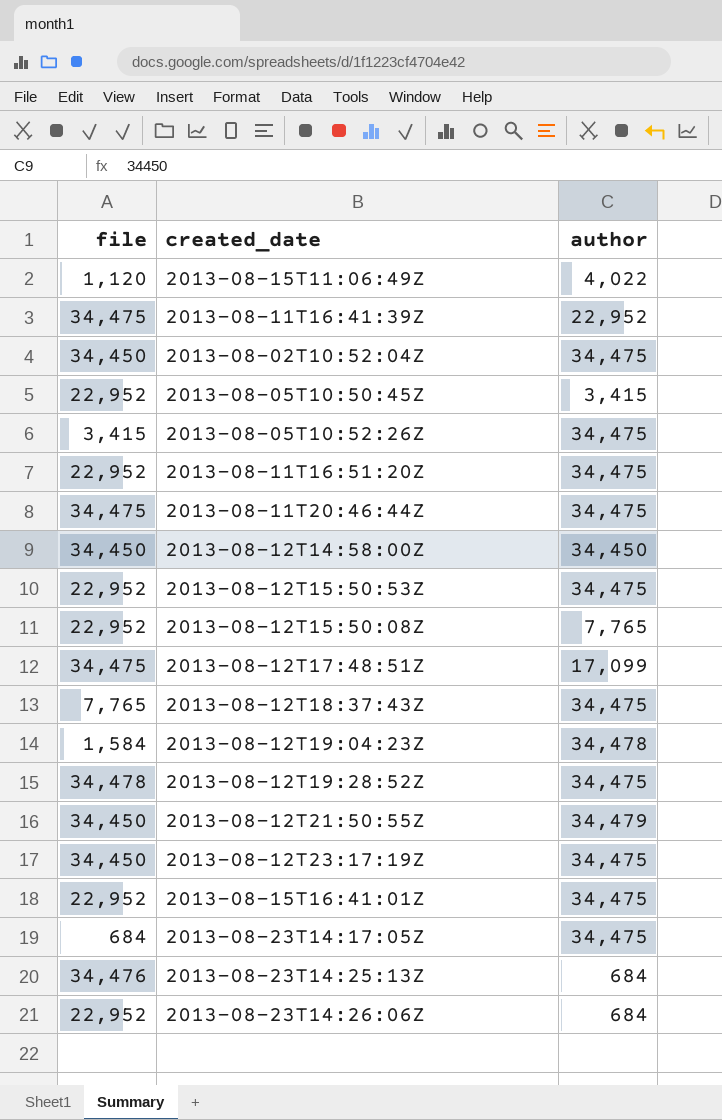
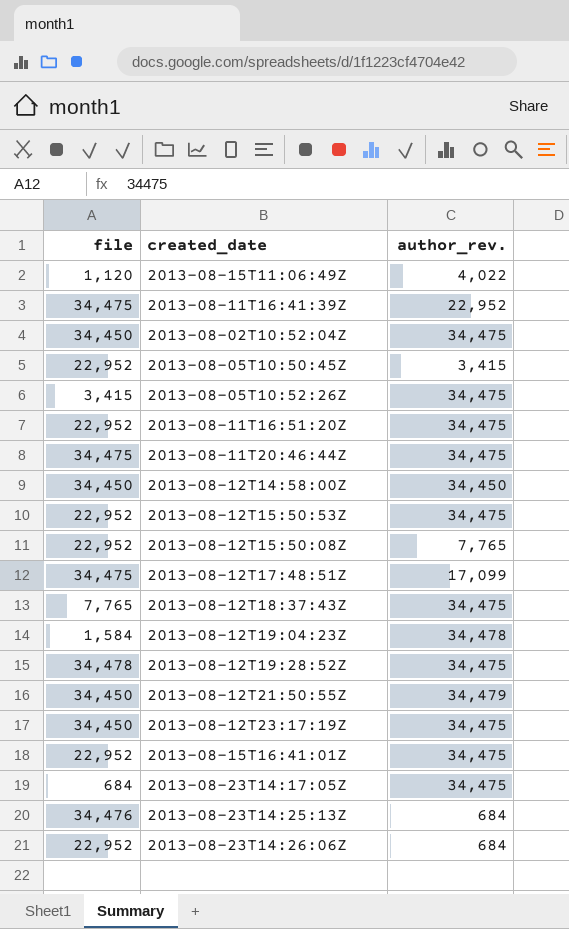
column name: author -> author_rev.

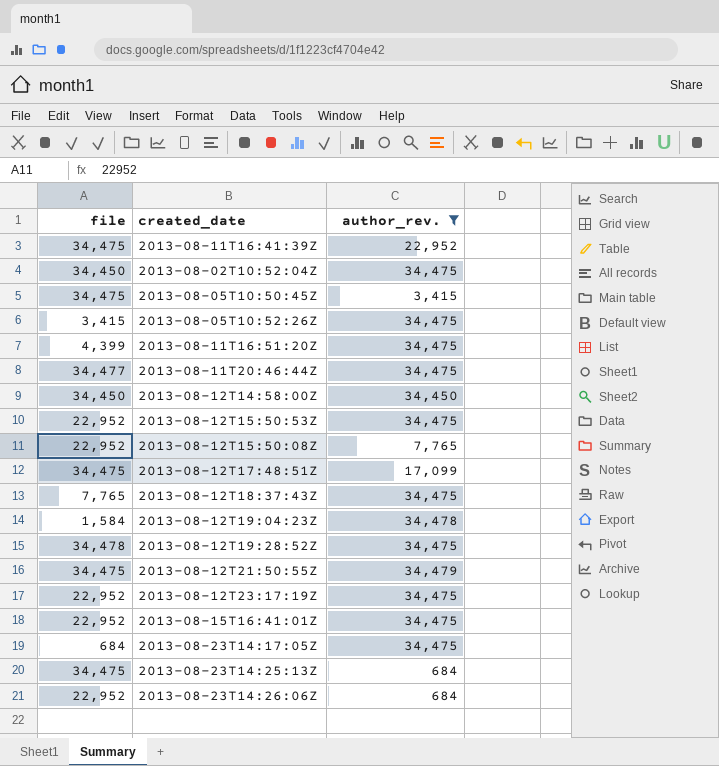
filter: none -> author_rev. != 4,022
2013-08-05T10:50:45Z | file: 22,952 -> 34,475
2013-08-11T16:51:20Z | file: 22,952 -> 4,399
2013-08-11T20:46:44Z | file: 34,475 -> 34,477
2013-08-12T21:50:55Z | file: 34,450 -> 34,475
2013-08-12T23:17:19Z | file: 34,450 -> 22,952
2013-08-23T14:25:13Z | file: 34,476 -> 34,475

